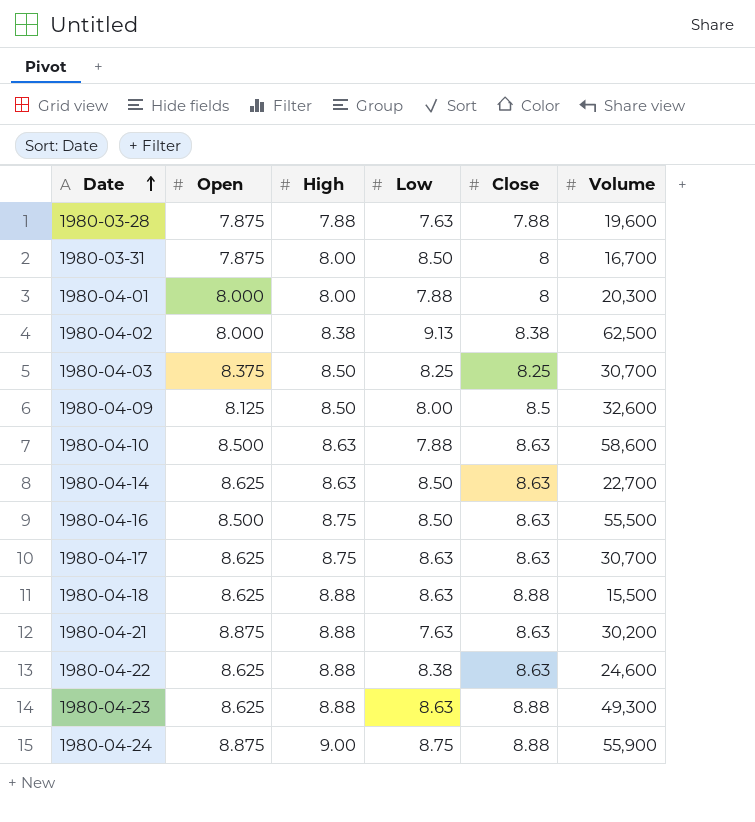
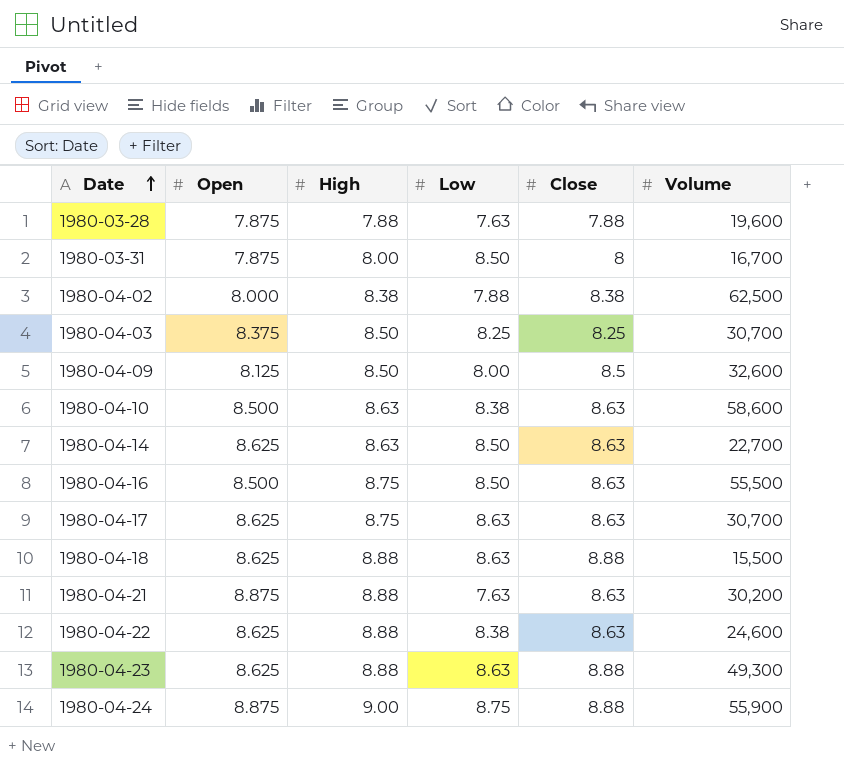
row 1980-04-01: 8.000 | 8.00 | 7.88 | 8 | 20,300 -> none
1980-04-02 | Low: 9.13 -> 7.88
1980-04-10 | Low: 7.88 -> 8.38

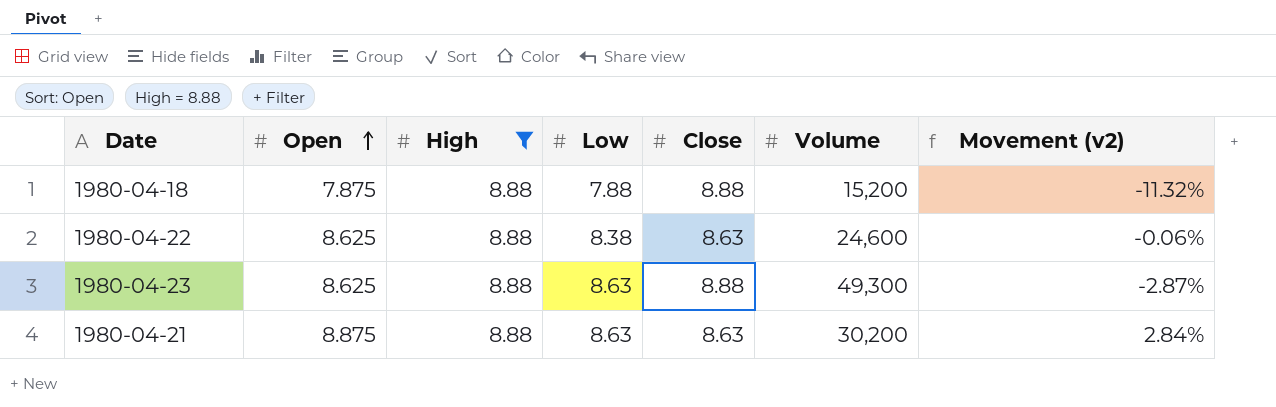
filter: none -> High = 8.88
row order: Date ascending -> Open ascending
column Movement (v2) | formula: none -> ([Open] - [Close]) / [Close]
1980-04-18 | Open: 8.625 -> 7.875
1980-04-18 | Low: 8.63 -> 7.88
1980-04-18 | Volume: 15,500 -> 15,200
1980-04-21 | Low: 7.63 -> 8.63

